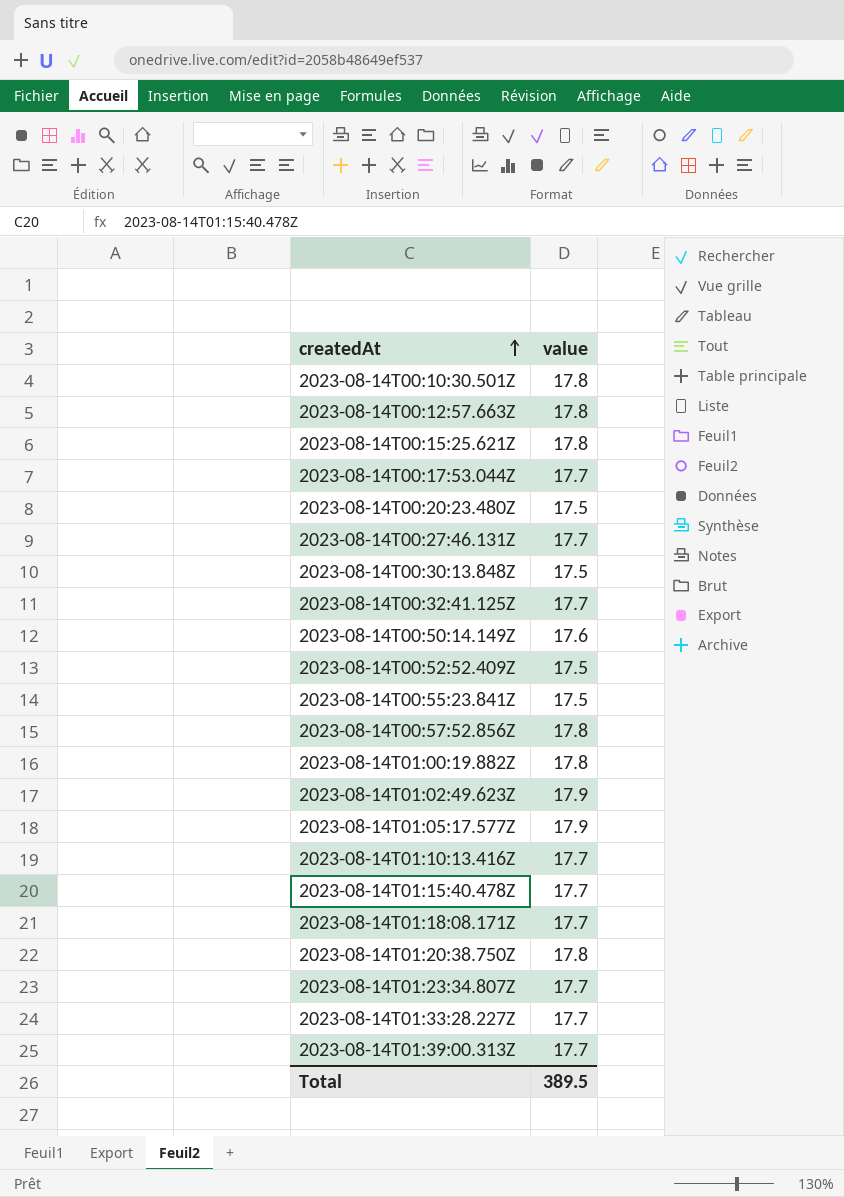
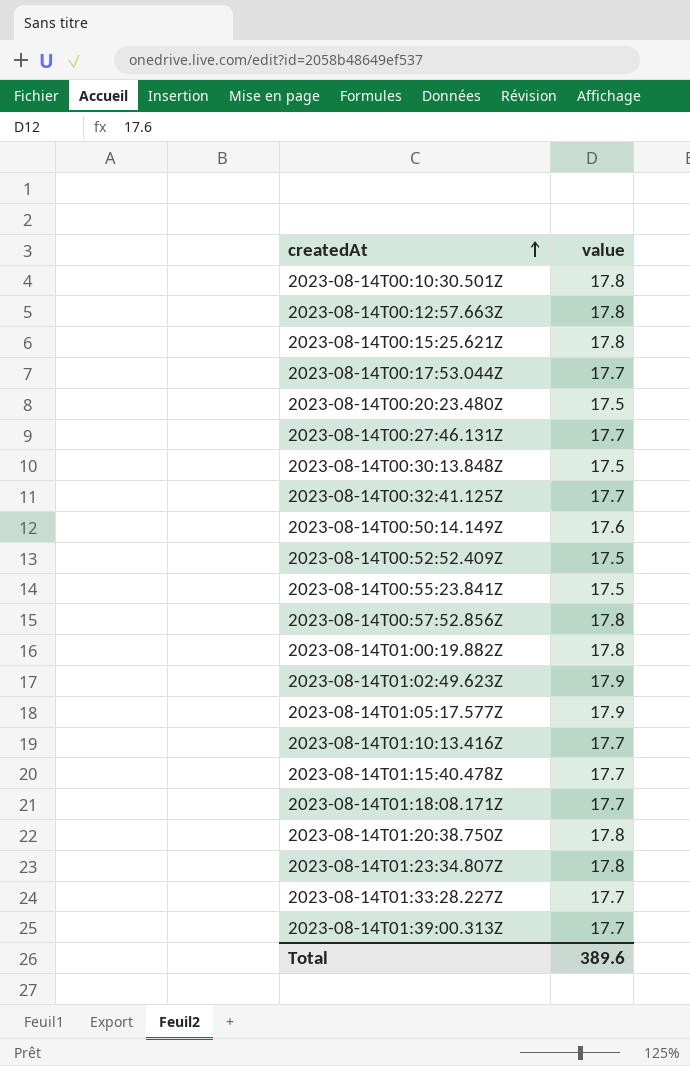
2023-08-14T01:23:34.807Z | value: 17.7 -> 17.8
Total | value: 389.5 -> 389.6

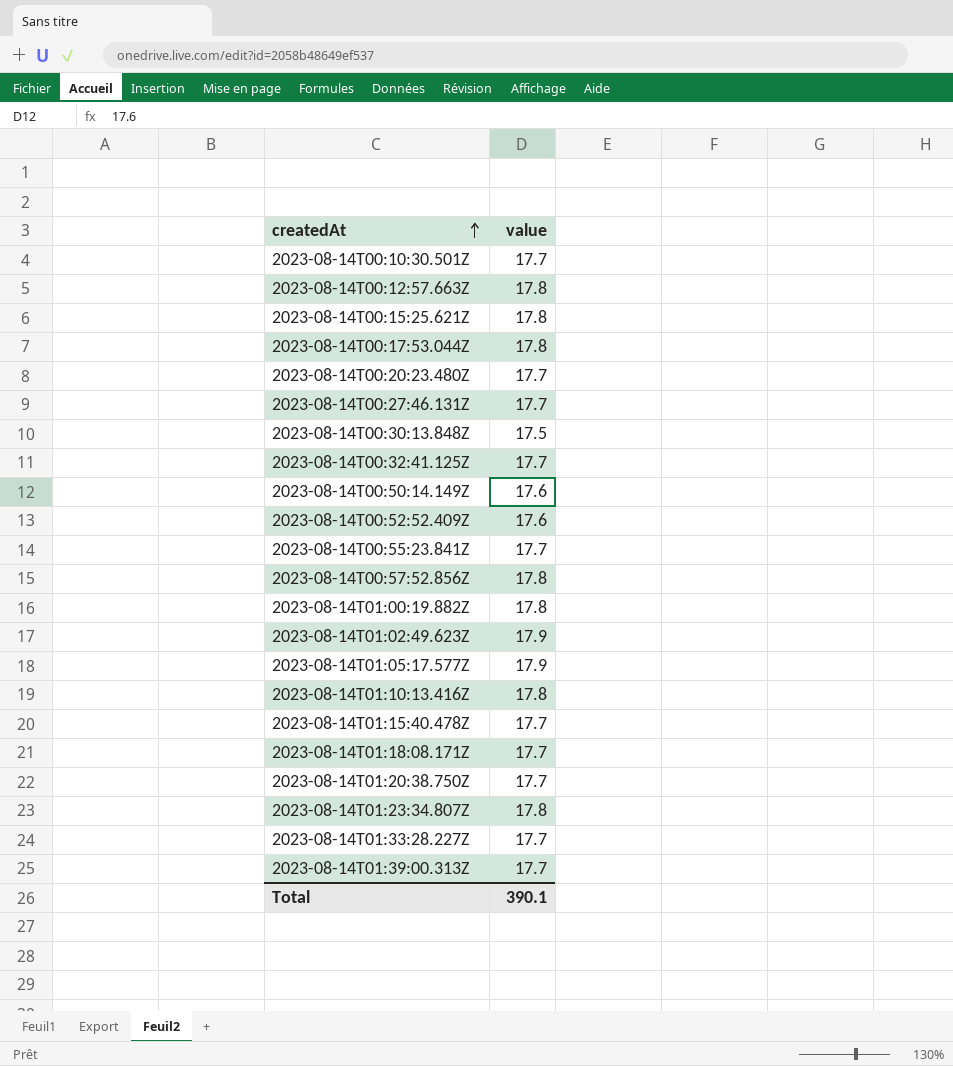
2023-08-14T00:10:30.501Z | value: 17.8 -> 17.7
2023-08-14T00:17:53.044Z | value: 17.7 -> 17.8
2023-08-14T00:20:23.480Z | value: 17.5 -> 17.7
2023-08-14T00:52:52.409Z | value: 17.5 -> 17.6
2023-08-14T00:55:23.841Z | value: 17.5 -> 17.7
2023-08-14T01:10:13.416Z | value: 17.7 -> 17.8
2023-08-14T01:20:38.750Z | value: 17.8 -> 17.7
Total | value: 389.6 -> 390.1

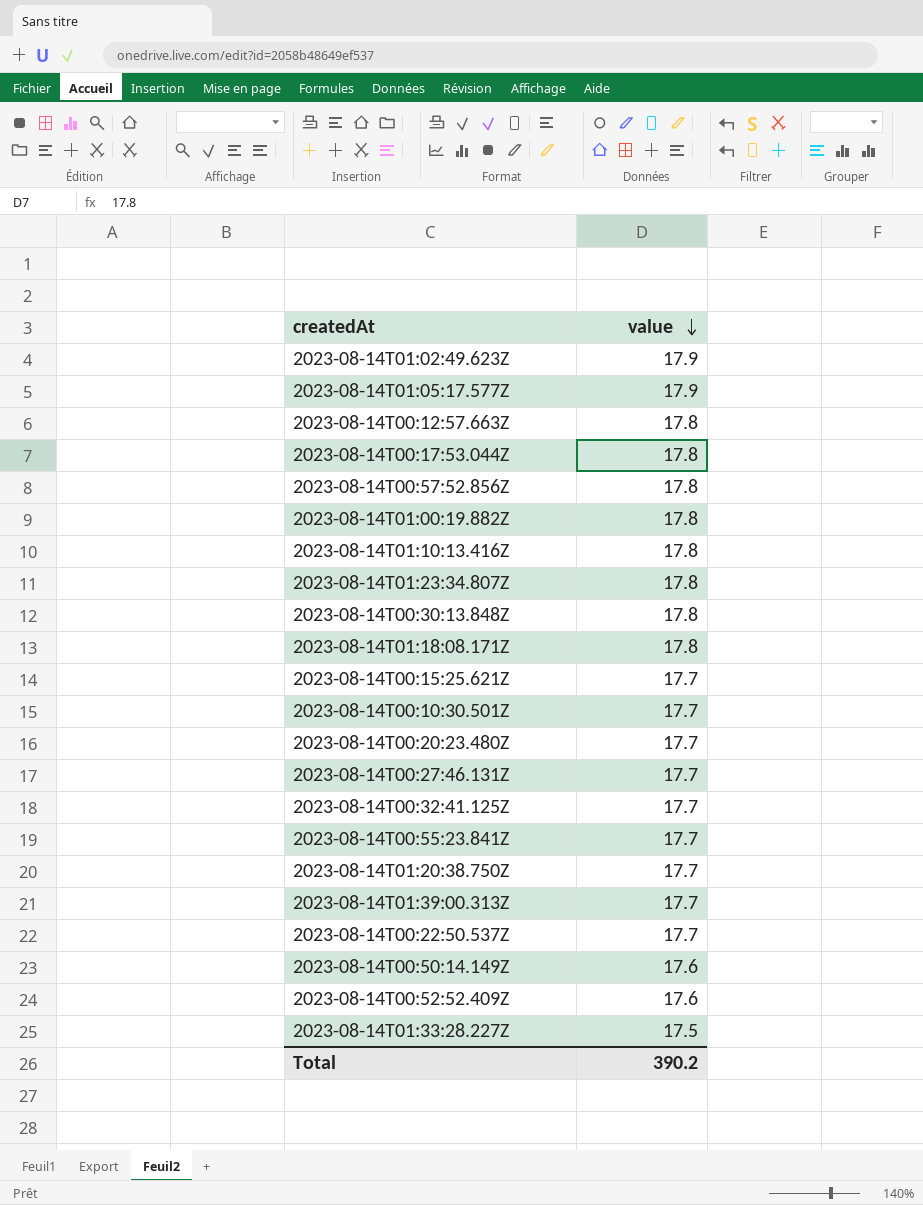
row order: createdAt ascending -> value descending
row 2023-08-14T01:15:40.478Z: 17.7 -> none
2023-08-14T00:30:13.848Z | value: 17.5 -> 17.8
2023-08-14T01:18:08.171Z | value: 17.7 -> 17.8
2023-08-14T00:15:25.621Z | value: 17.8 -> 17.7
row 2023-08-14T00:22:50.537Z: none -> 17.7
2023-08-14T01:33:28.227Z | value: 17.7 -> 17.5
Total | value: 390.1 -> 390.2

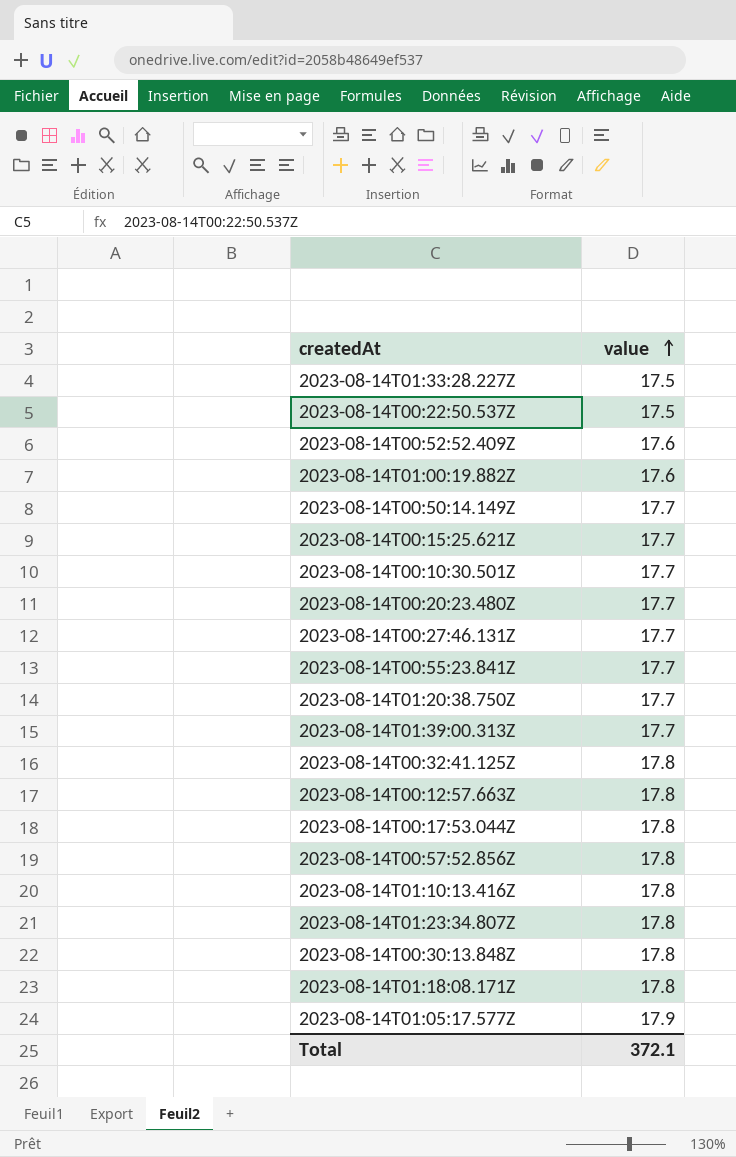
row order: value descending -> value ascending
row 2023-08-14T01:02:49.623Z: 17.9 -> none
2023-08-14T00:22:50.537Z | value: 17.7 -> 17.5
2023-08-14T01:00:19.882Z | value: 17.8 -> 17.6
2023-08-14T00:50:14.149Z | value: 17.6 -> 17.7
2023-08-14T00:32:41.125Z | value: 17.7 -> 17.8
Total | value: 390.2 -> 372.1

